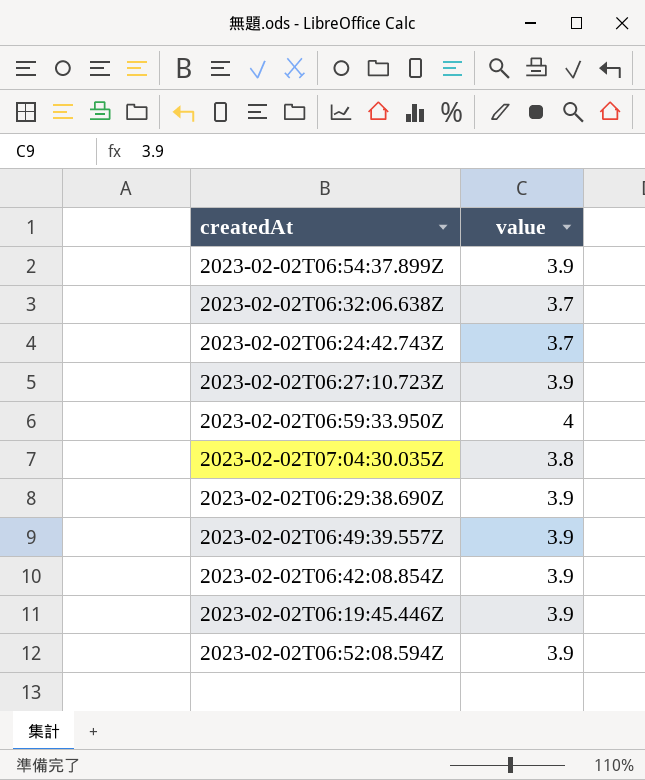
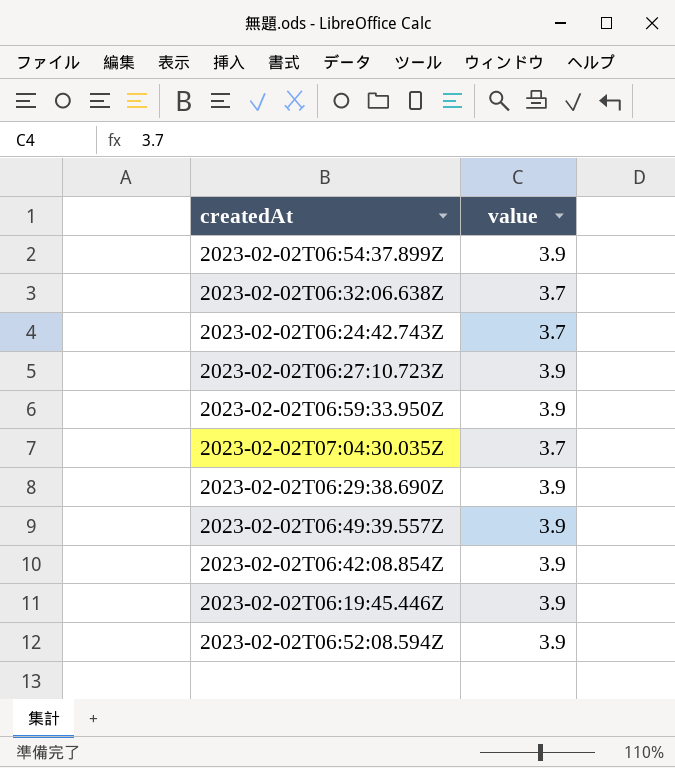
2023-02-02T06:59:33.950Z | value: 4 -> 3.9
2023-02-02T07:04:30.035Z | value: 3.8 -> 3.7

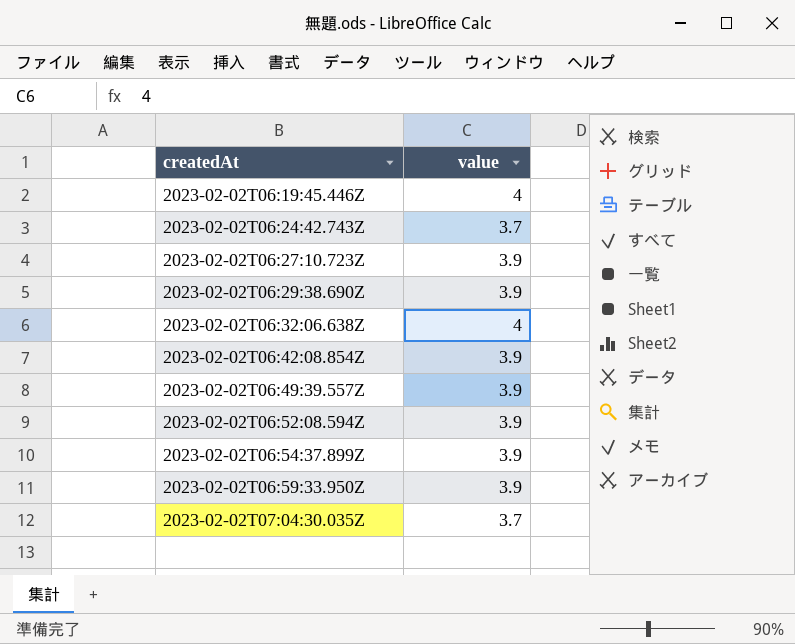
row order: none -> createdAt ascending
2023-02-02T06:19:45.446Z | value: 3.9 -> 4
2023-02-02T06:32:06.638Z | value: 3.7 -> 4

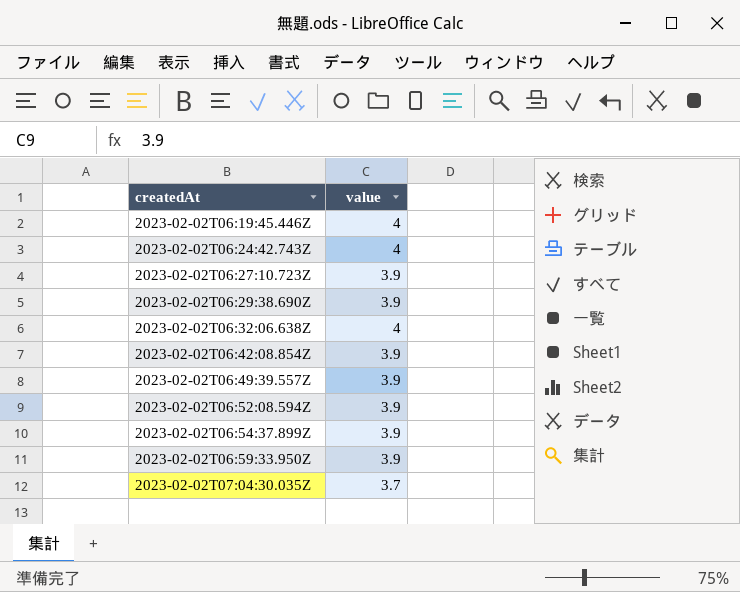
2023-02-02T06:24:42.743Z | value: 3.7 -> 4

